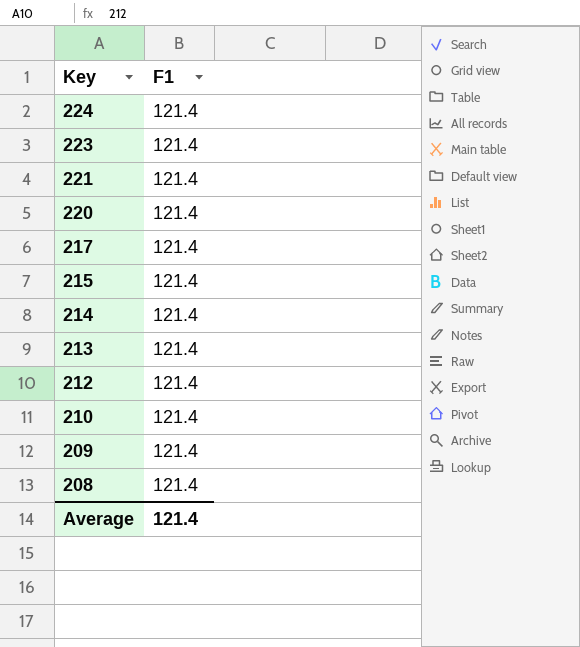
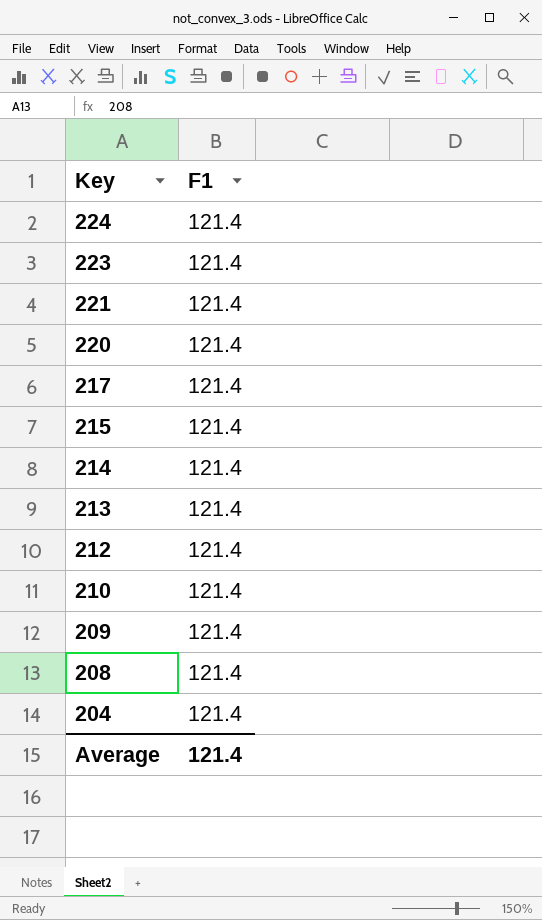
row 204: none -> 121.4

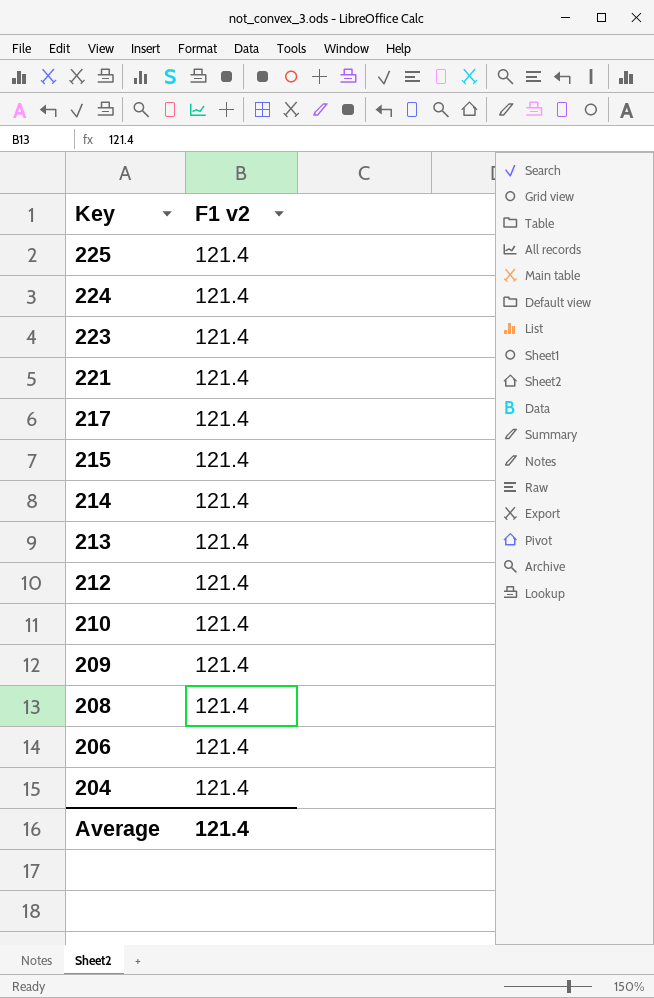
column name: F1 -> F1 v2
row 220: 121.4 -> none
row 225: none -> 121.4
row 206: none -> 121.4

